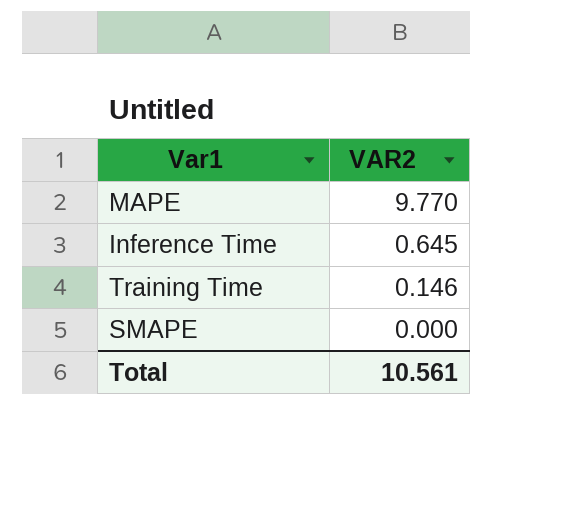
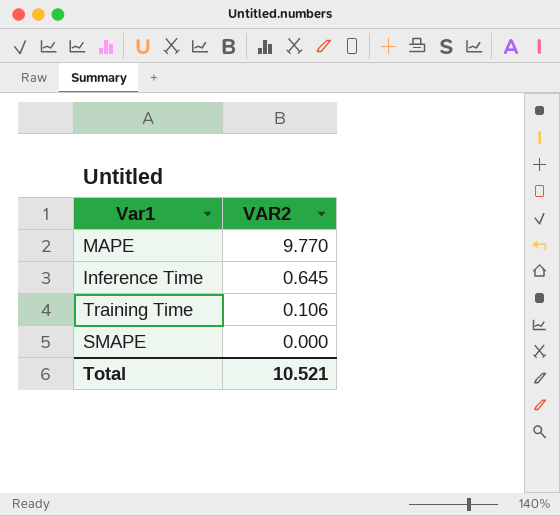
Training Time | VAR2: 0.146 -> 0.106
Total | VAR2: 10.561 -> 10.521

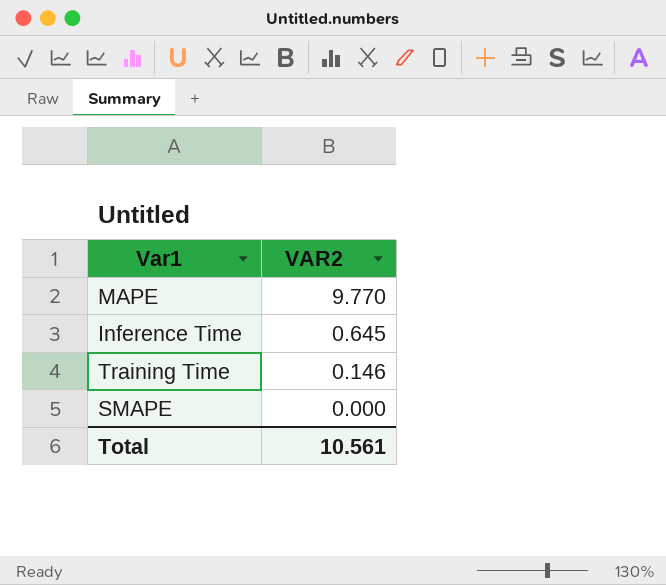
Training Time | VAR2: 0.106 -> 0.146
Total | VAR2: 10.521 -> 10.561

